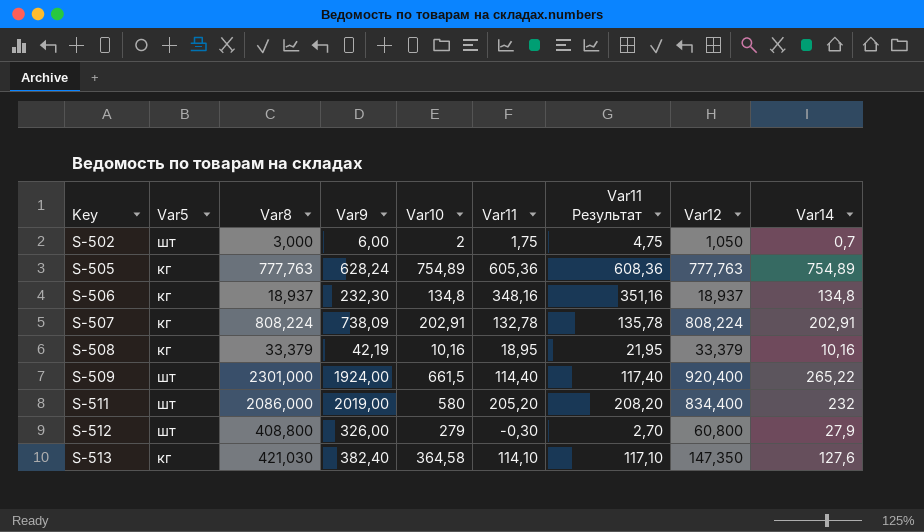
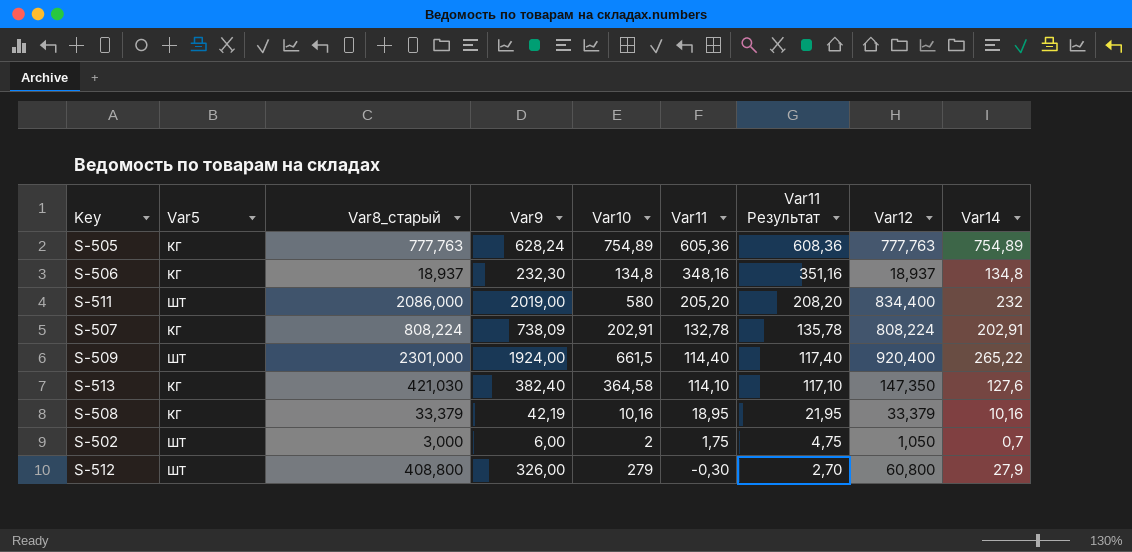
row order: Key ascending -> Var11 descending
column name: Var8 -> Var8_старый

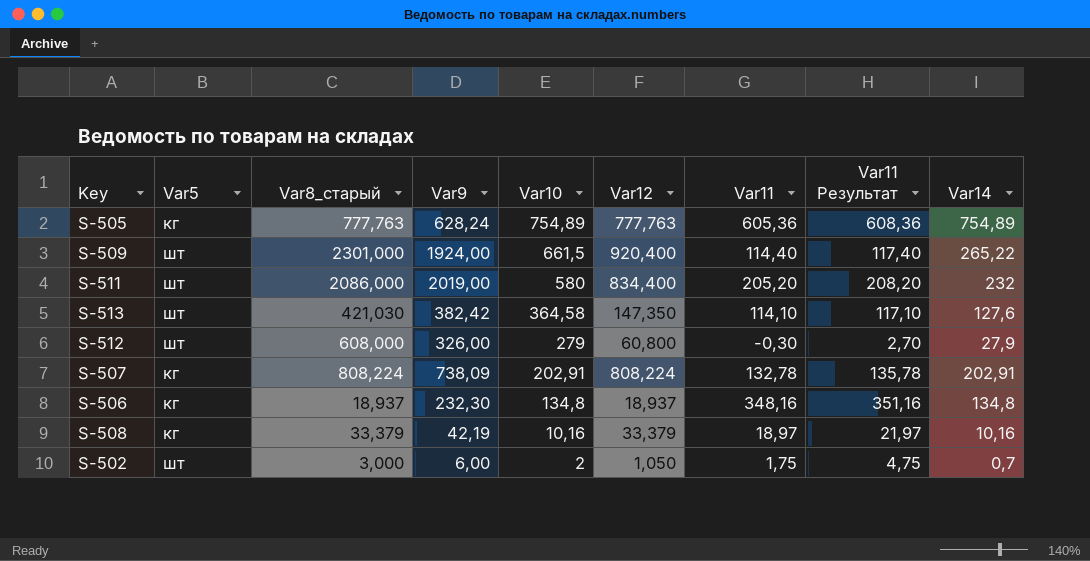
row order: Var11 descending -> Var10 descending
column Var12 | position: 8 -> 6
S-513 | Var5: кг -> шт
S-513 | Var9: 382,40 -> 382,42
S-512 | Var8_старый: 408,800 -> 608,000
S-508 | Var11: 18,95 -> 18,97
S-508 | Var11 Результат: 21,95 -> 21,97

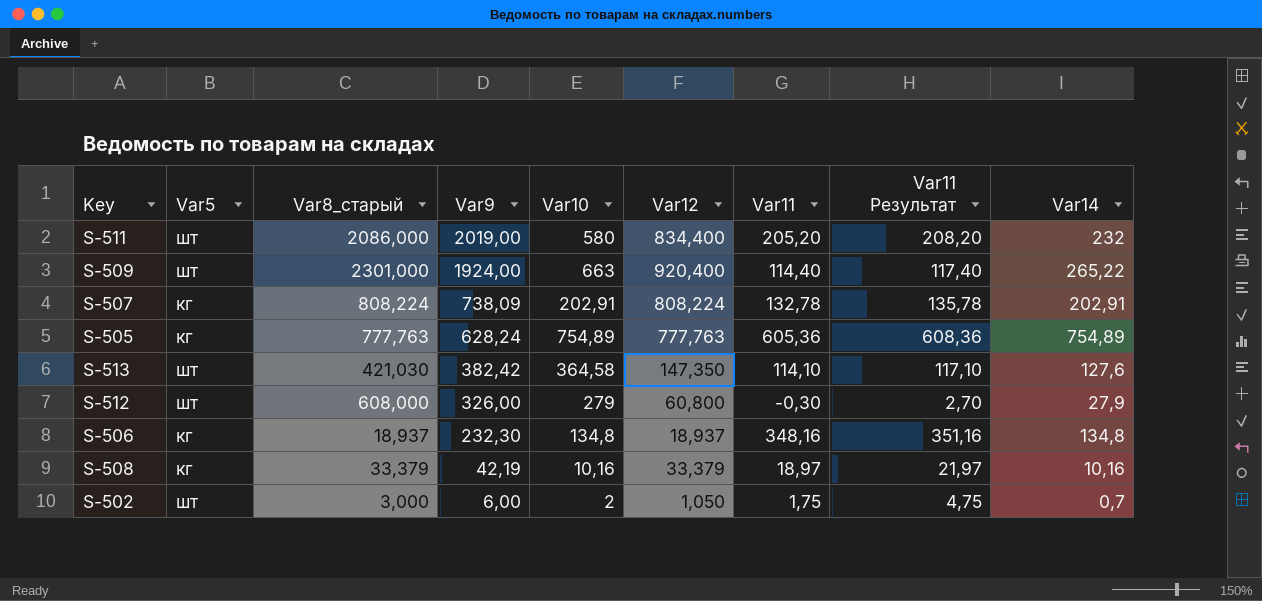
row order: Var10 descending -> Var9 descending
S-509 | Var10: 661,5 -> 663

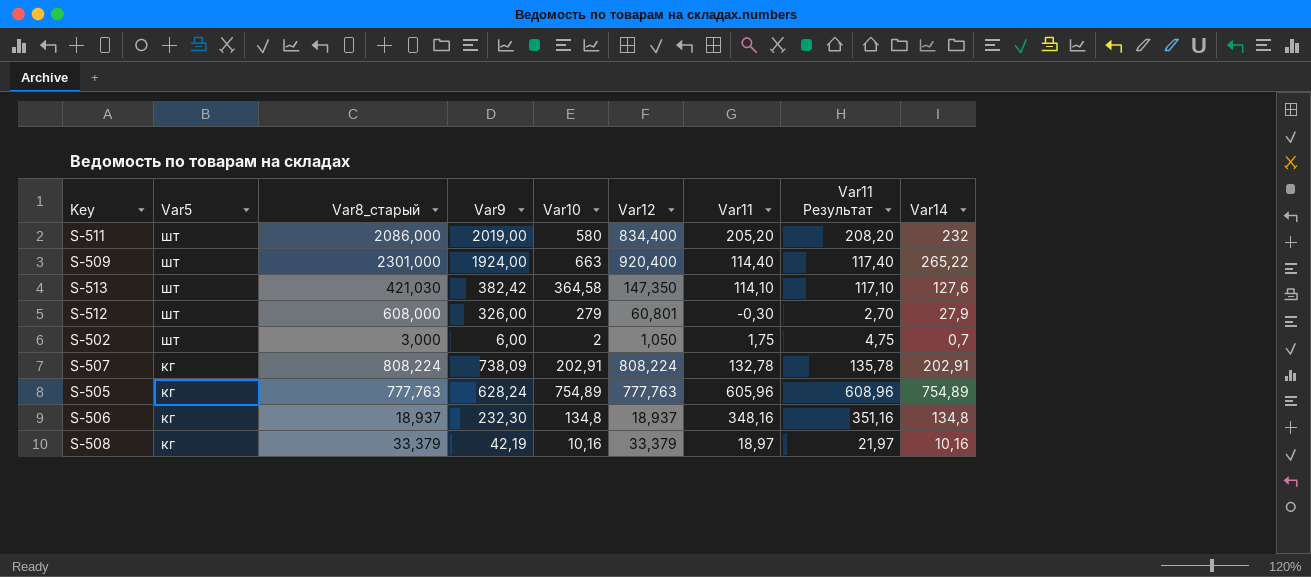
row order: Var9 descending -> Var5 descending
S-512 | Var12: 60,800 -> 60,801
S-505 | Var11: 605,36 -> 605,96
S-505 | Var11 Результат: 608,36 -> 608,96

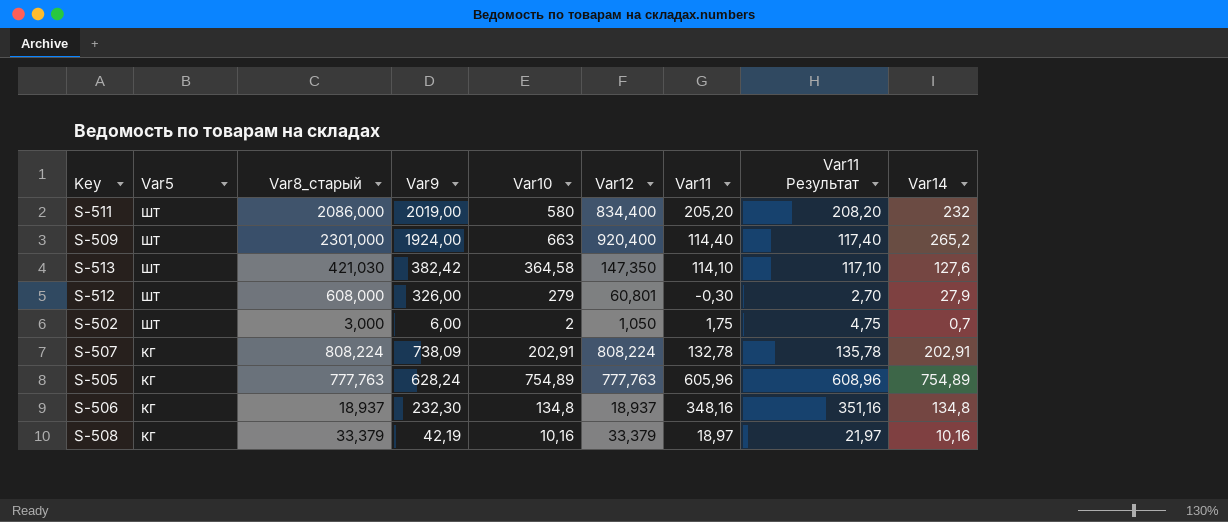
S-509 | Var14: 265,22 -> 265,2

